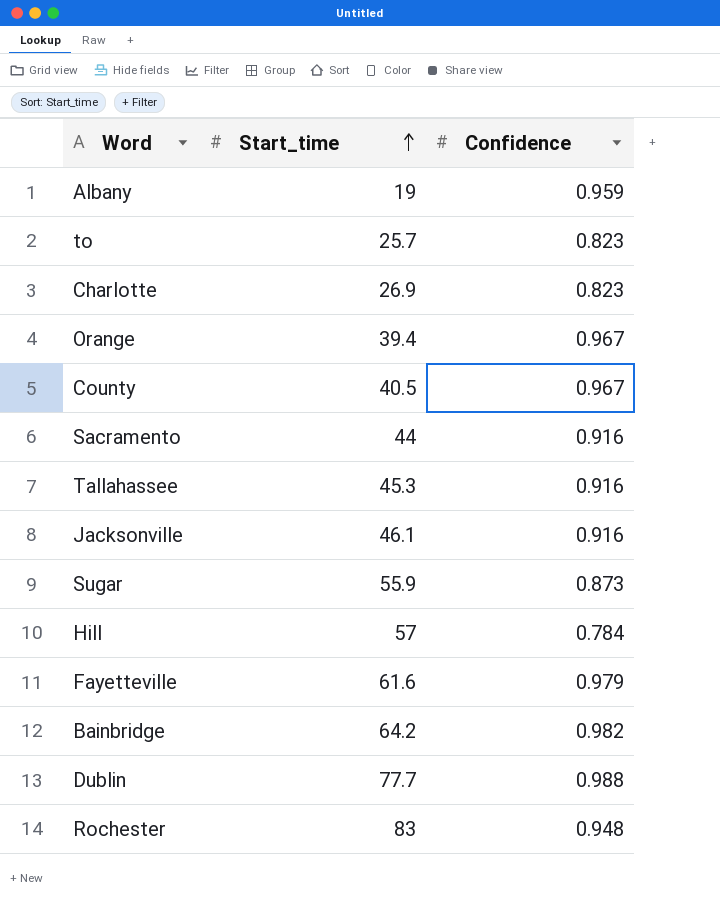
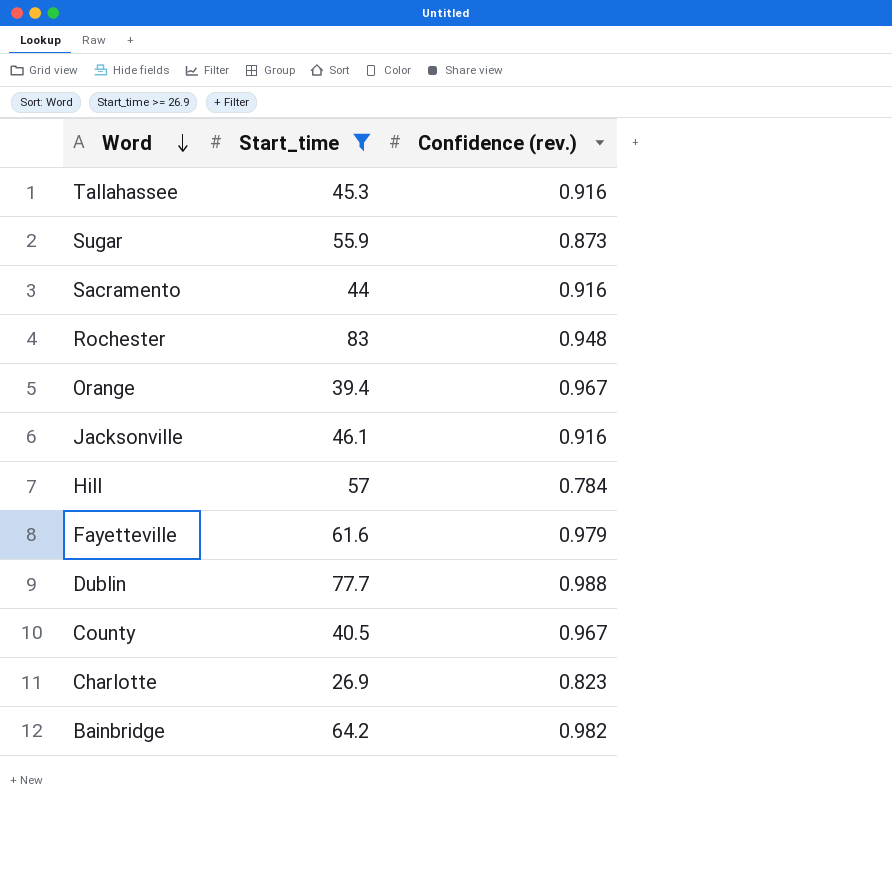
filter: none -> Start_time >= 26.9
row order: Start_time ascending -> Word descending
column name: Confidence -> Confidence (rev.)

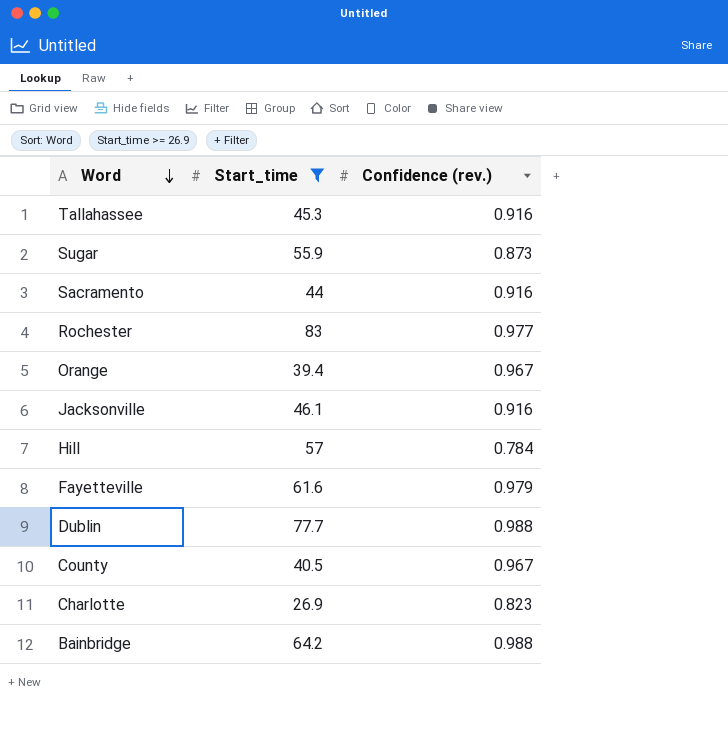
Rochester | Confidence (rev.): 0.948 -> 0.977
Bainbridge | Confidence (rev.): 0.982 -> 0.988

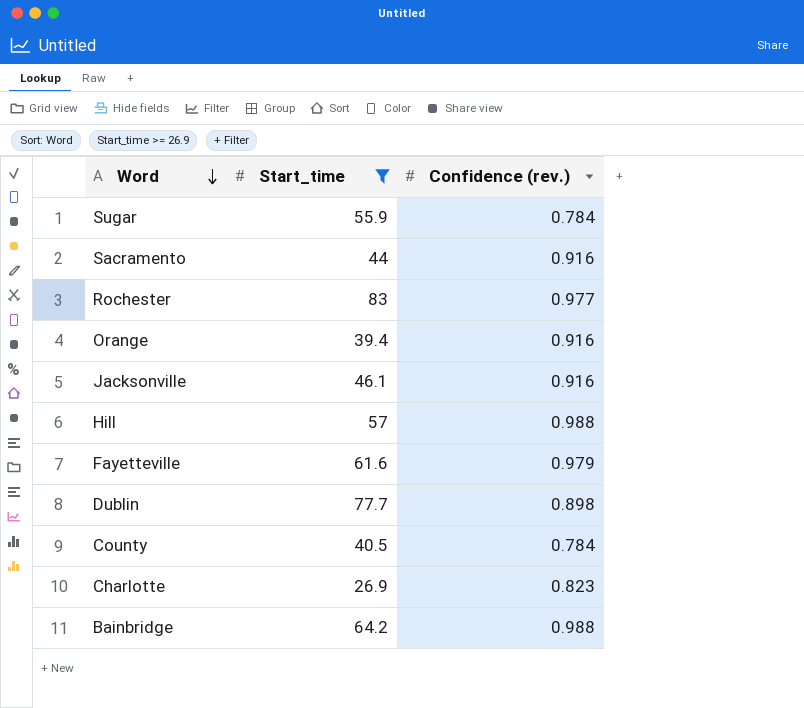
row Tallahassee: 45.3 | 0.916 -> none
Sugar | Confidence (rev.): 0.873 -> 0.784
Orange | Confidence (rev.): 0.967 -> 0.916
Hill | Confidence (rev.): 0.784 -> 0.988
Dublin | Confidence (rev.): 0.988 -> 0.898
County | Confidence (rev.): 0.967 -> 0.784

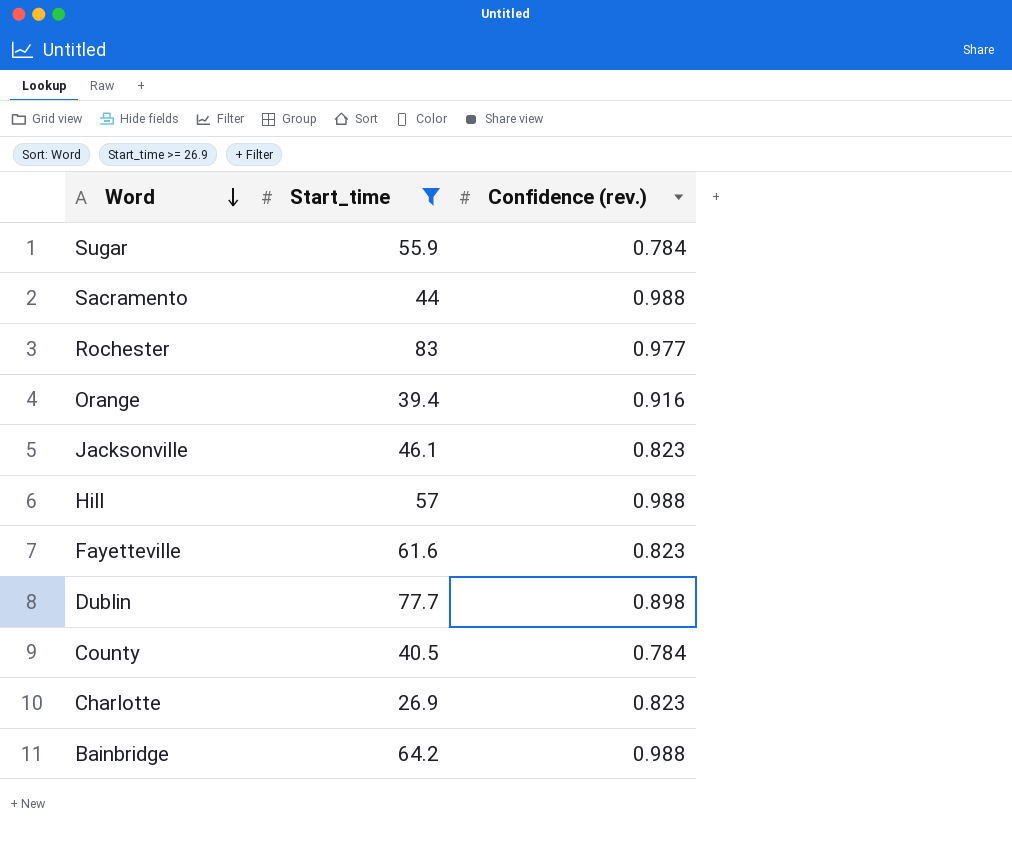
Sacramento | Confidence (rev.): 0.916 -> 0.988
Jacksonville | Confidence (rev.): 0.916 -> 0.823
Fayetteville | Confidence (rev.): 0.979 -> 0.823

